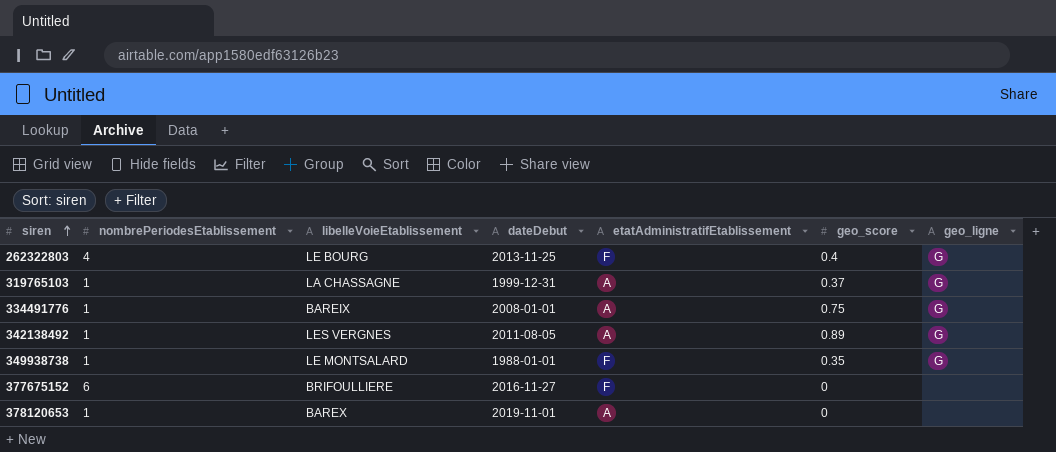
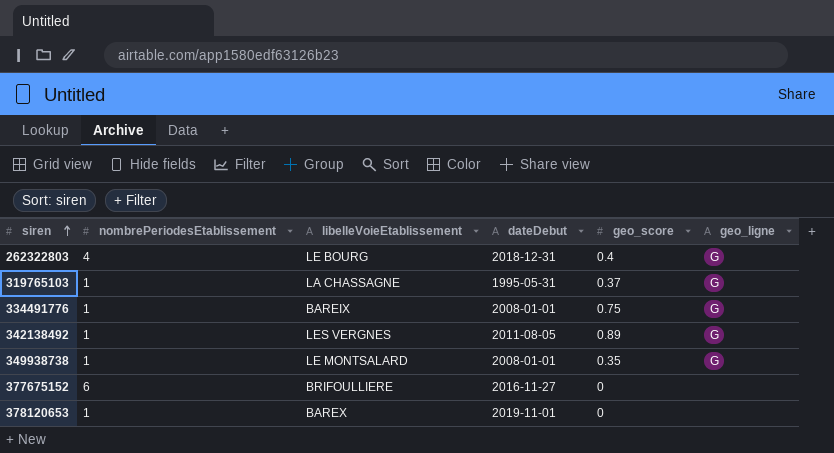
column etatAdministratifEtablissement | position: 5 -> none
262322803 | dateDebut: 2013-11-25 -> 2018-12-31
319765103 | dateDebut: 1999-12-31 -> 1995-05-31
349938738 | dateDebut: 1988-01-01 -> 2008-01-01

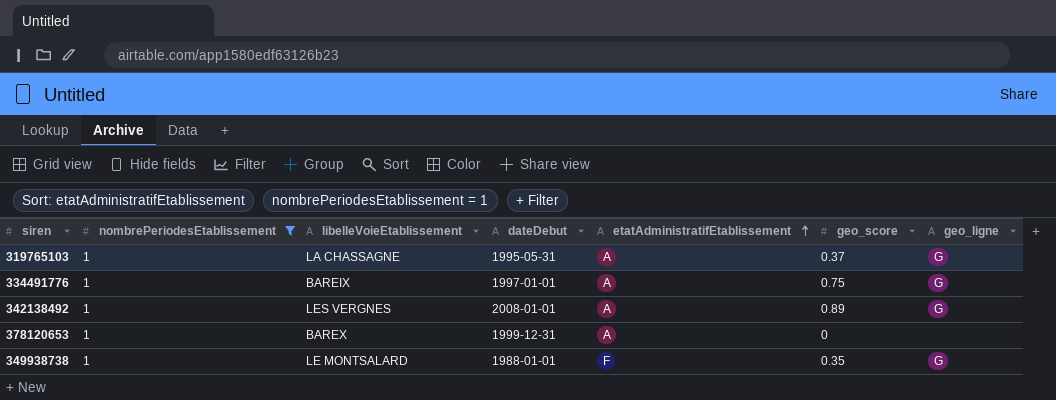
filter: none -> nombrePeriodesEtablissement = 1
row order: siren ascending -> etatAdministratifEtablissement ascending
column etatAdministratifEtablissement | position: none -> 5
334491776 | dateDebut: 2008-01-01 -> 1997-01-01
342138492 | dateDebut: 2011-08-05 -> 2008-01-01
378120653 | dateDebut: 2019-11-01 -> 1999-12-31
349938738 | dateDebut: 2008-01-01 -> 1988-01-01

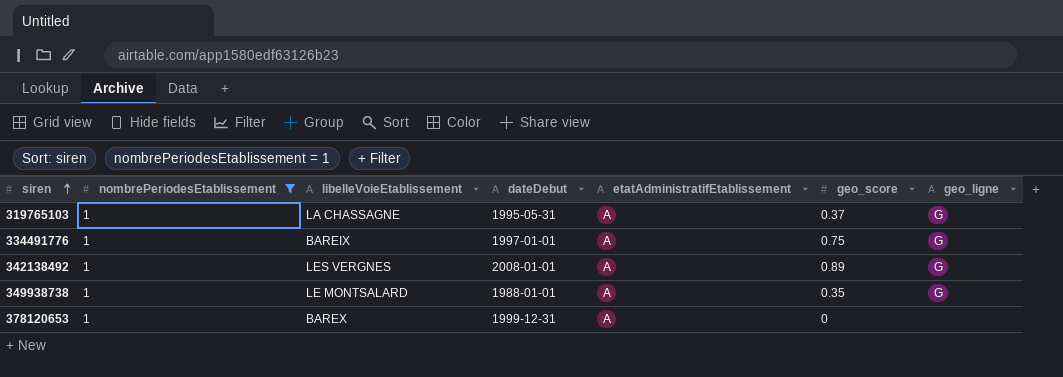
row order: etatAdministratifEtablissement ascending -> siren ascending
349938738 | etatAdministratifEtablissement: F -> A

